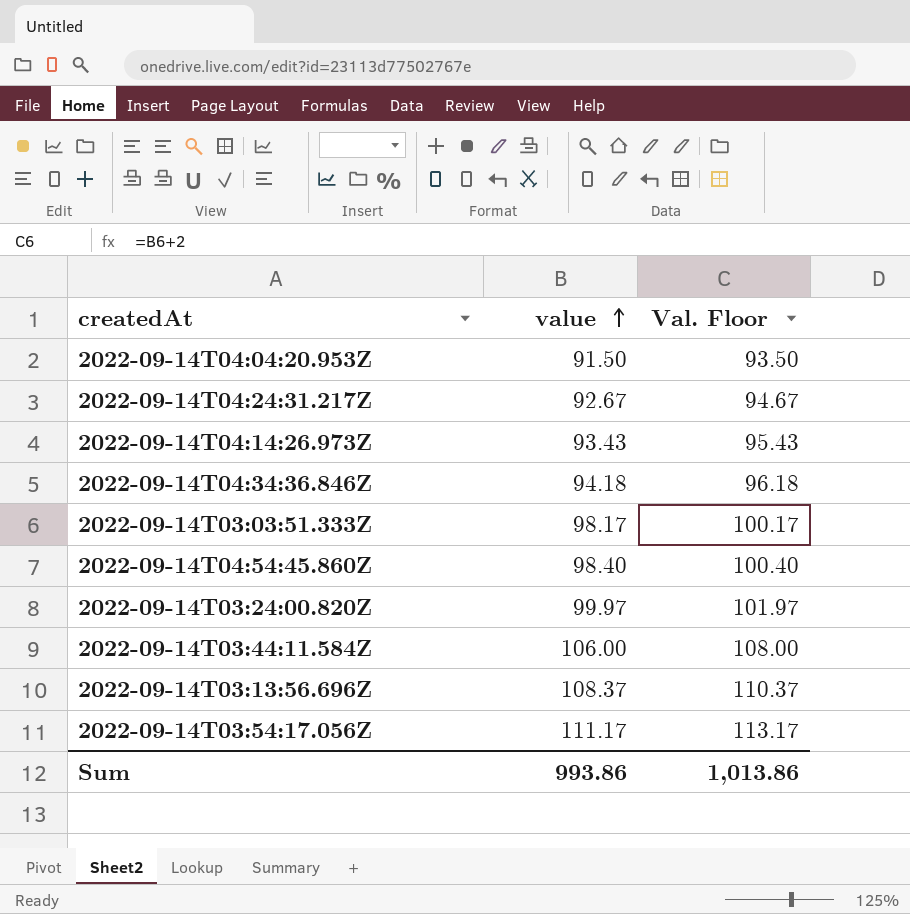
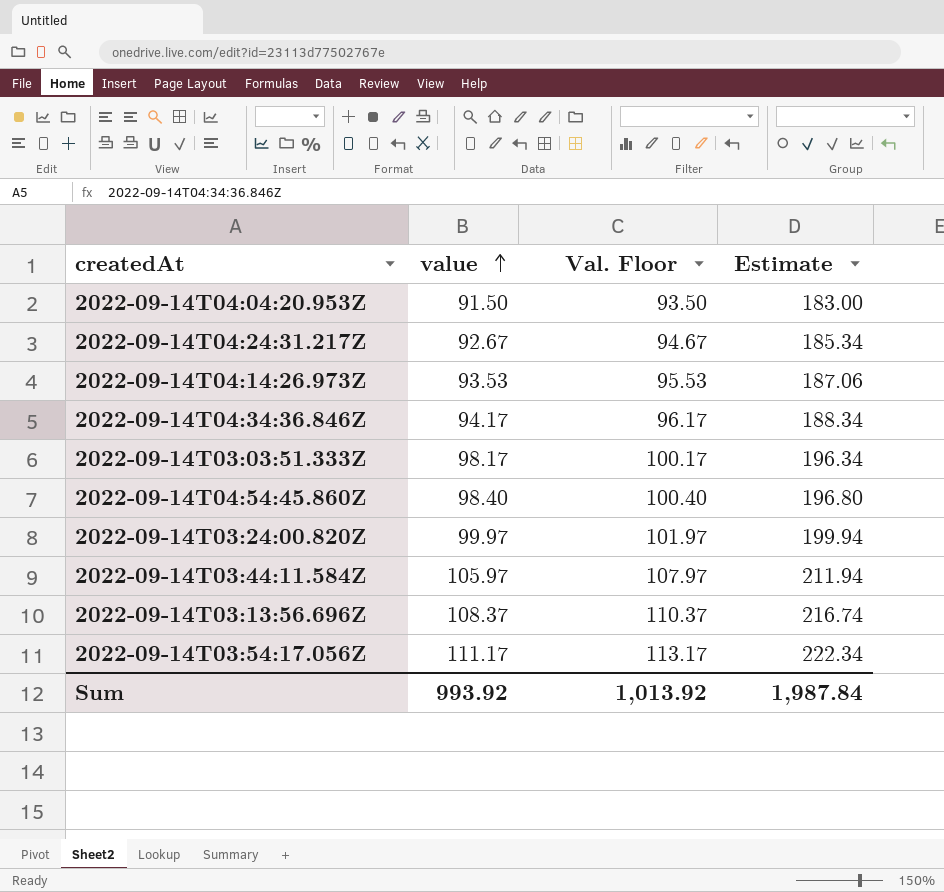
column Estimate | formula: none -> [value] * 2
2022-09-14T04:14:26.973Z | value: 93.43 -> 93.53
2022-09-14T04:14:26.973Z | Val. Floor: 95.43 -> 95.53
2022-09-14T04:34:36.846Z | value: 94.18 -> 94.17
2022-09-14T04:34:36.846Z | Val. Floor: 96.18 -> 96.17
2022-09-14T03:44:11.584Z | value: 106.00 -> 105.97
2022-09-14T03:44:11.584Z | Val. Floor: 108.00 -> 107.97
Sum | value: 993.86 -> 993.92
Sum | Val. Floor: 1,013.86 -> 1,013.92

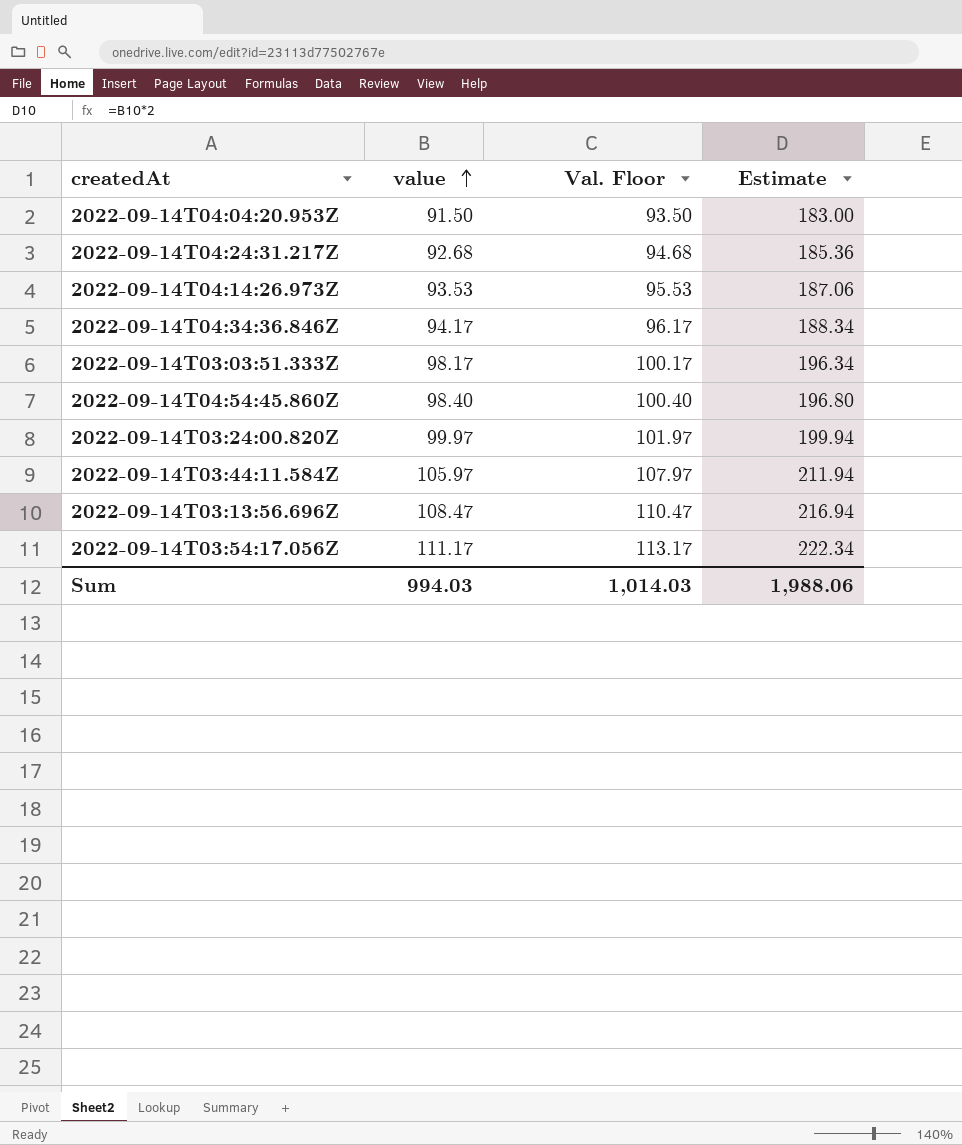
2022-09-14T04:24:31.217Z | value: 92.67 -> 92.68
2022-09-14T04:24:31.217Z | Val. Floor: 94.67 -> 94.68
2022-09-14T04:24:31.217Z | Estimate: 185.34 -> 185.36
2022-09-14T03:13:56.696Z | value: 108.37 -> 108.47
2022-09-14T03:13:56.696Z | Val. Floor: 110.37 -> 110.47
2022-09-14T03:13:56.696Z | Estimate: 216.74 -> 216.94
Sum | value: 993.92 -> 994.03
Sum | Val. Floor: 1,013.92 -> 1,014.03
Sum | Estimate: 1,987.84 -> 1,988.06

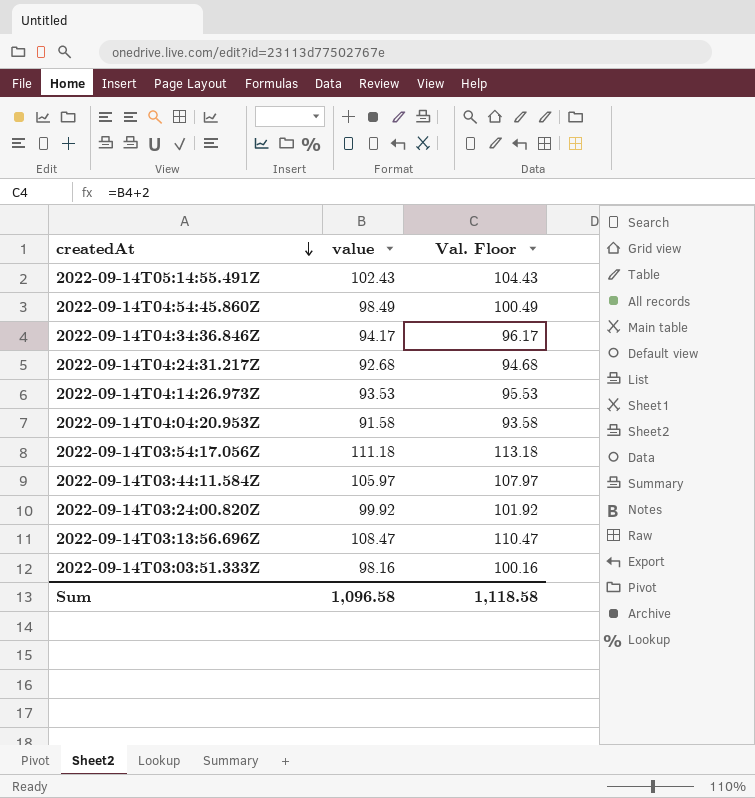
row order: value ascending -> createdAt descending
column Estimate | formula: [value] * 2 -> none
row 2022-09-14T05:14:55.491Z: none -> 102.43 | 104.43
2022-09-14T04:54:45.860Z | value: 98.40 -> 98.49
2022-09-14T04:54:45.860Z | Val. Floor: 100.40 -> 100.49
2022-09-14T04:04:20.953Z | value: 91.50 -> 91.58
2022-09-14T04:04:20.953Z | Val. Floor: 93.50 -> 93.58
2022-09-14T03:54:17.056Z | value: 111.17 -> 111.18
2022-09-14T03:54:17.056Z | Val. Floor: 113.17 -> 113.18
2022-09-14T03:24:00.820Z | value: 99.97 -> 99.92
2022-09-14T03:24:00.820Z | Val. Floor: 101.97 -> 101.92
2022-09-14T03:03:51.333Z | value: 98.17 -> 98.16
2022-09-14T03:03:51.333Z | Val. Floor: 100.17 -> 100.16
Sum | value: 994.03 -> 1,096.58
Sum | Val. Floor: 1,014.03 -> 1,118.58

